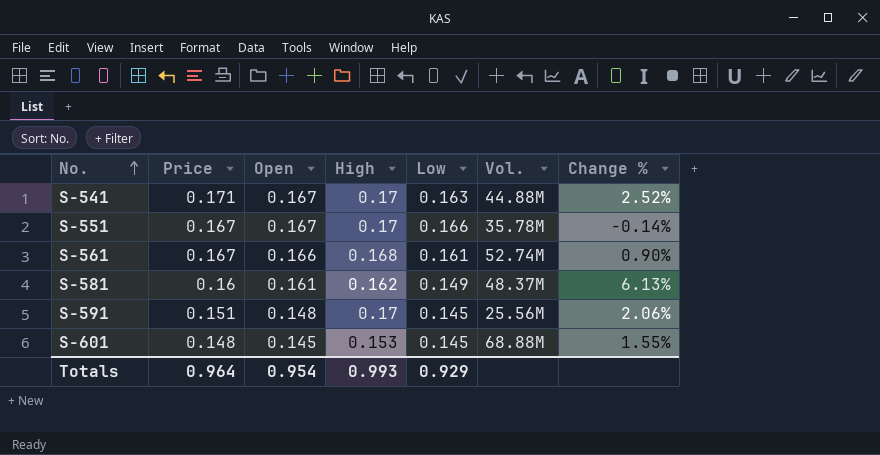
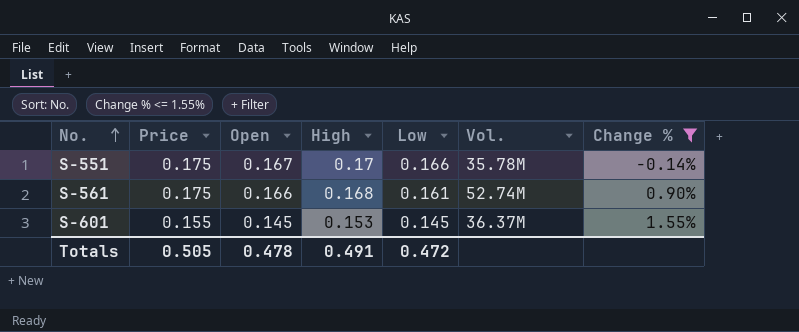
filter: none -> Change % <= 1.55%
S-551 | Price: 0.167 -> 0.175
S-561 | Price: 0.167 -> 0.175
S-601 | Price: 0.148 -> 0.155
S-601 | Vol.: 68.88M -> 36.37M
Totals | Price: 0.964 -> 0.505
Totals | Open: 0.954 -> 0.478
Totals | High: 0.993 -> 0.491
Totals | Low: 0.929 -> 0.472

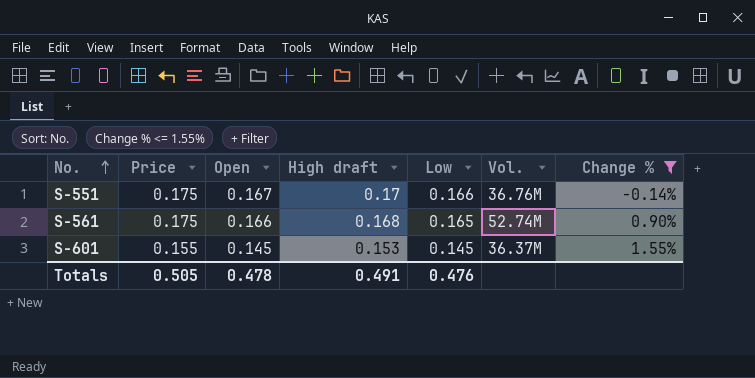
column name: High -> High draft
S-551 | Vol.: 35.78M -> 36.76M
S-561 | Low: 0.161 -> 0.165
Totals | Low: 0.472 -> 0.476

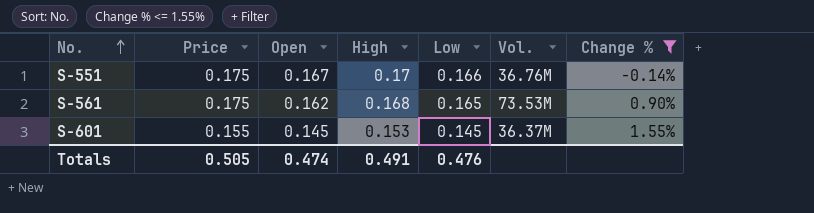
column name: High draft -> High
S-561 | Open: 0.166 -> 0.162
S-561 | Vol.: 52.74M -> 73.53M
Totals | Open: 0.478 -> 0.474

